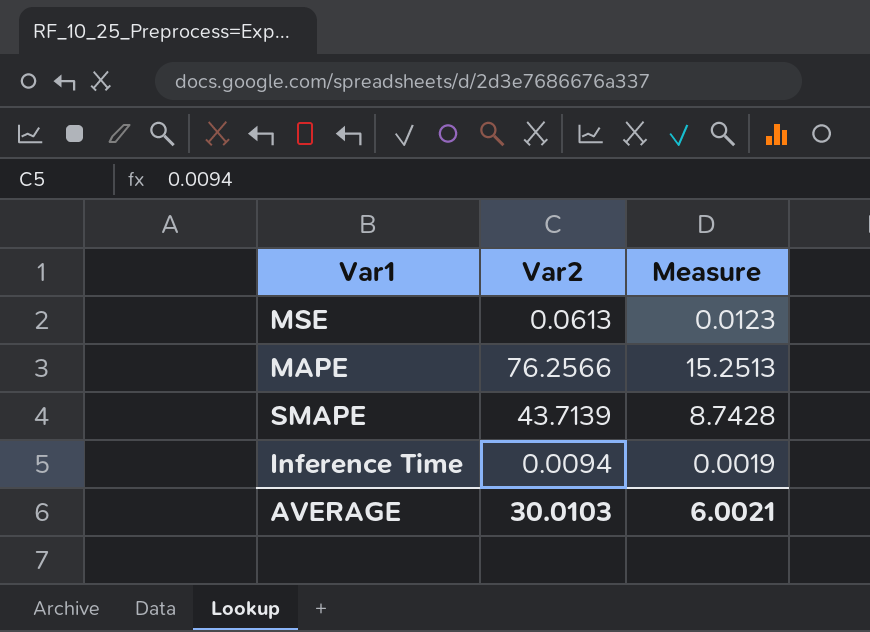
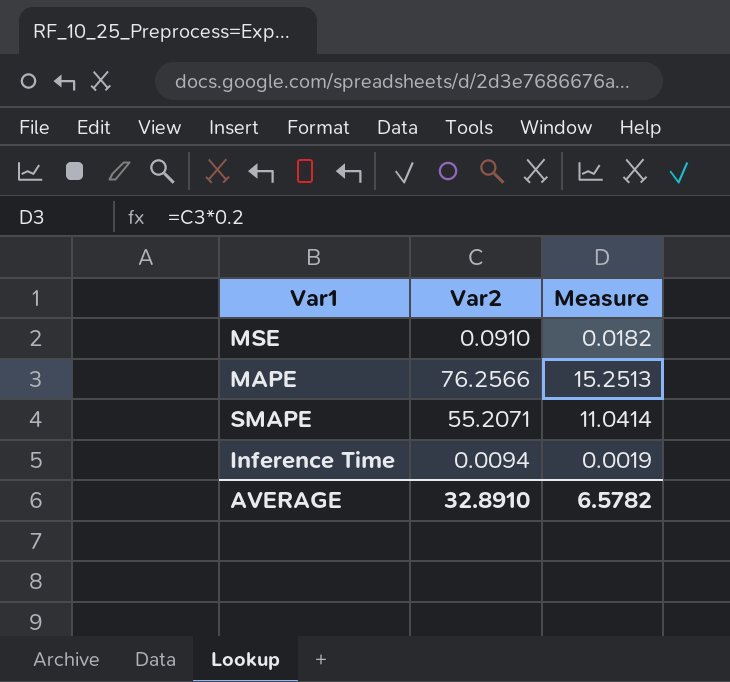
MSE | Var2: 0.0613 -> 0.0910
MSE | Measure: 0.0123 -> 0.0182
SMAPE | Var2: 43.7139 -> 55.2071
SMAPE | Measure: 8.7428 -> 11.0414
AVERAGE | Var2: 30.0103 -> 32.8910
AVERAGE | Measure: 6.0021 -> 6.5782

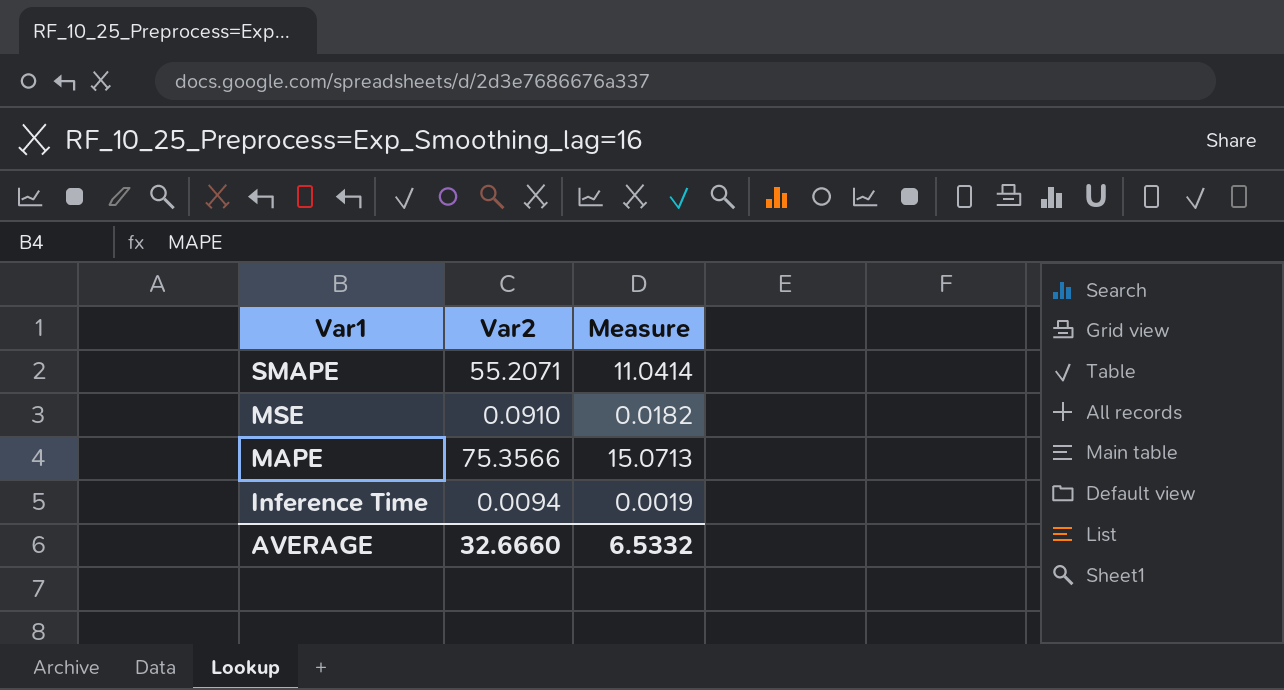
row order: none -> Var1 descending
MAPE | Var2: 76.2566 -> 75.3566
MAPE | Measure: 15.2513 -> 15.0713
AVERAGE | Var2: 32.8910 -> 32.6660
AVERAGE | Measure: 6.5782 -> 6.5332

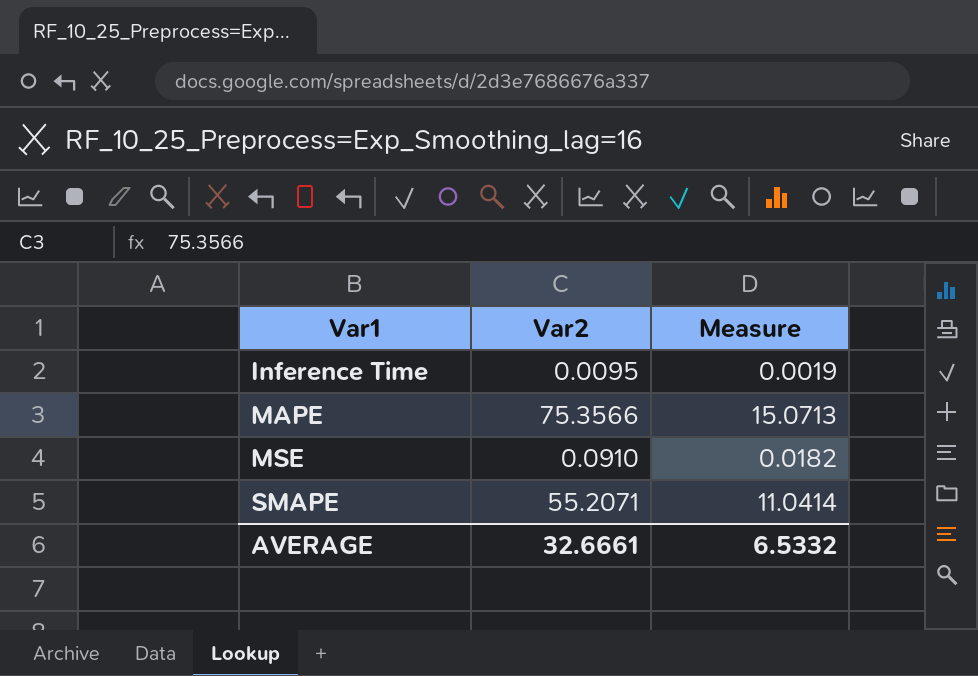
row order: Var1 descending -> Var1 ascending
Inference Time | Var2: 0.0094 -> 0.0095
AVERAGE | Var2: 32.6660 -> 32.6661

